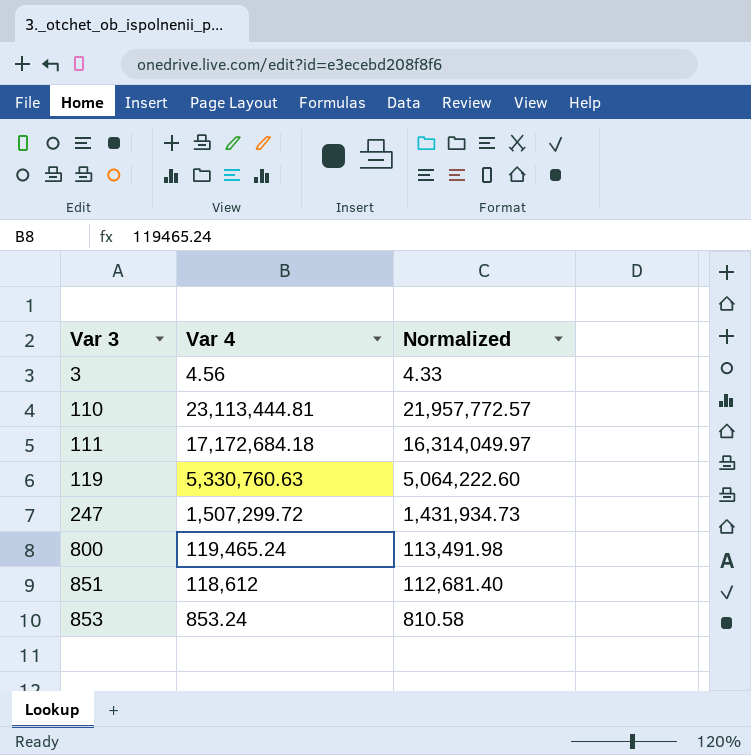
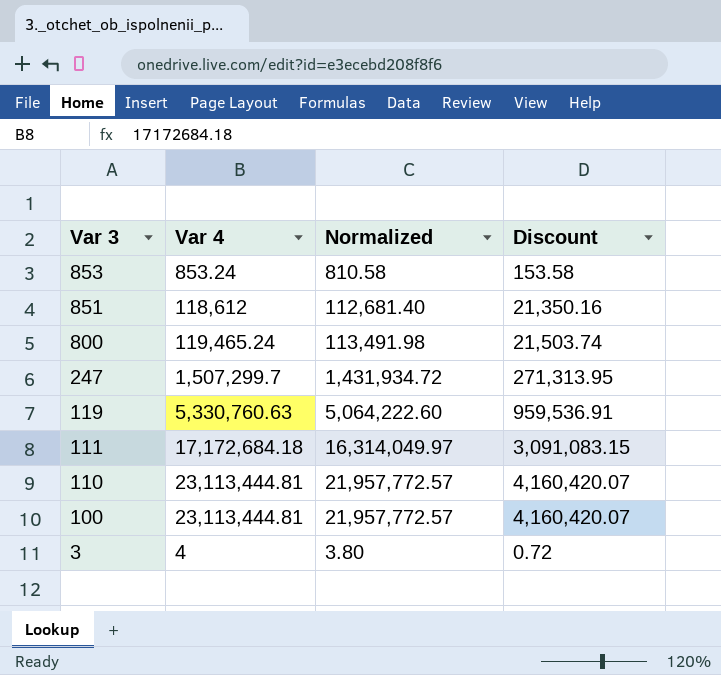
row order: Var 3 ascending -> Var 3 descending
column Discount | formula: none -> [Var 4] * 0.18
247 | Var 4: 1,507,299.72 -> 1,507,299.7
247 | Normalized: 1,431,934.73 -> 1,431,934.72
row 100: none -> 23,113,444.81 | 21,957,772.57 | 4,160,420.07
3 | Var 4: 4.56 -> 4
3 | Normalized: 4.33 -> 3.80

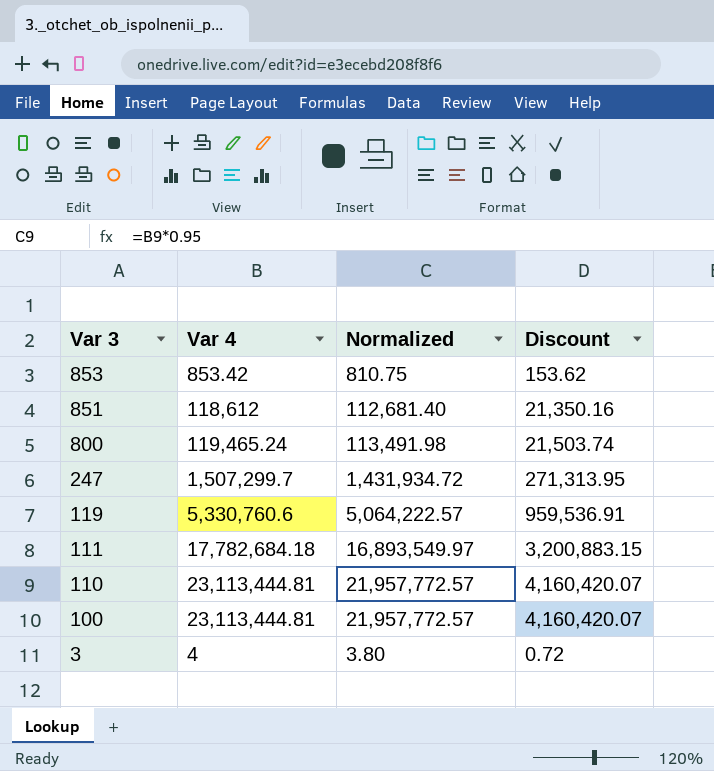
853 | Var 4: 853.24 -> 853.42
853 | Normalized: 810.58 -> 810.75
853 | Discount: 153.58 -> 153.62
119 | Var 4: 5,330,760.63 -> 5,330,760.6
119 | Normalized: 5,064,222.60 -> 5,064,222.57
111 | Var 4: 17,172,684.18 -> 17,782,684.18
111 | Normalized: 16,314,049.97 -> 16,893,549.97
111 | Discount: 3,091,083.15 -> 3,200,883.15

